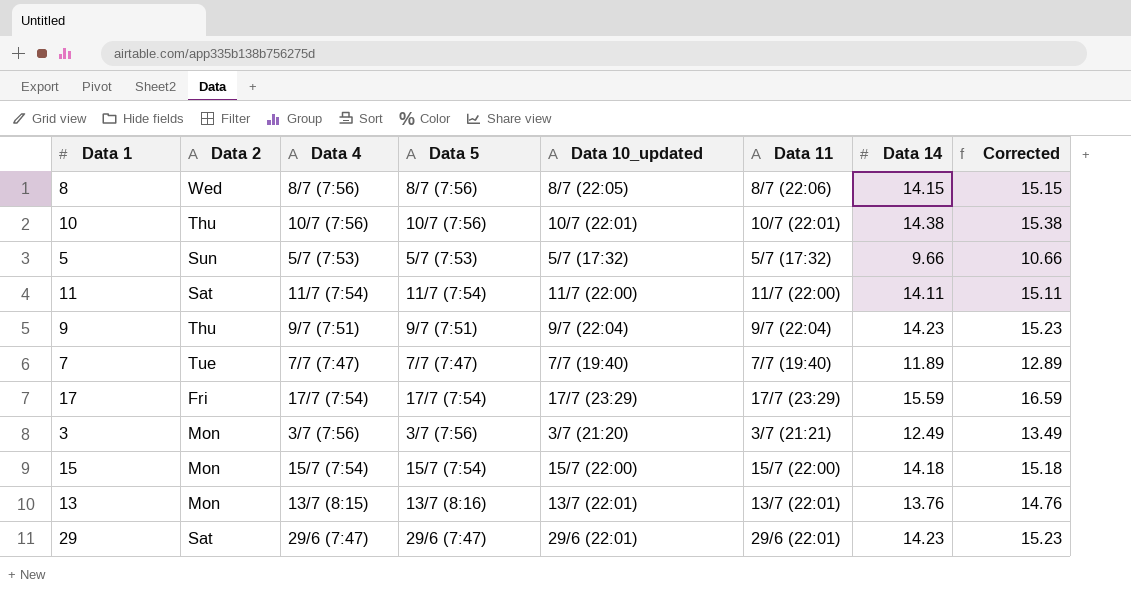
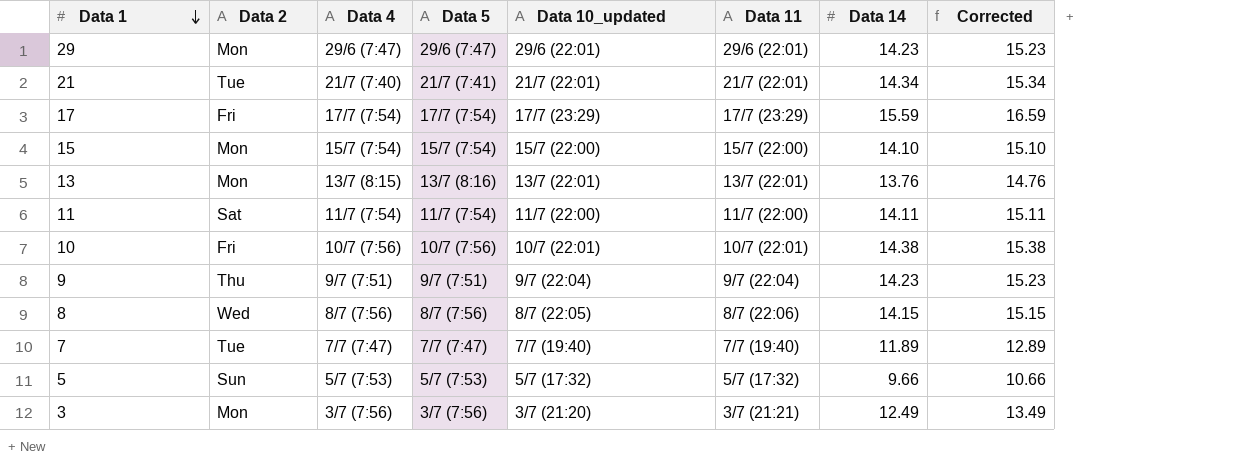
row order: none -> Data 1 descending
29 | Data 2: Sat -> Mon
row 21: none -> Tue | 21/7 (7:40) | 21/7 (7:41) | 21/7 (22:01) | 21/7 (22:01) | 14.34 | 15.34
15 | Data 14: 14.18 -> 14.10
15 | Corrected: 15.18 -> 15.10
10 | Data 2: Thu -> Fri

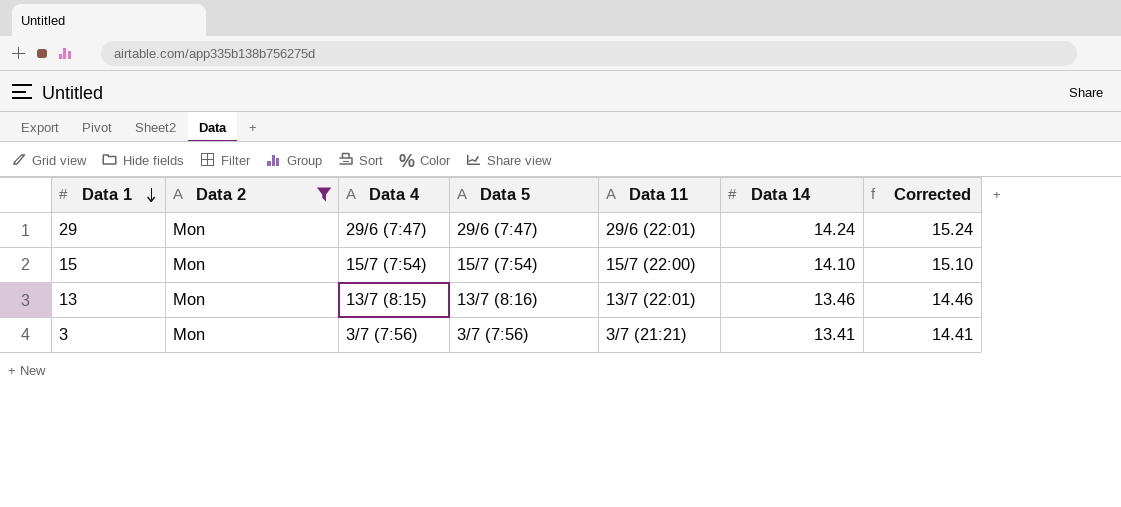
filter: none -> Data 2 = Mon
column Data 10_updated | position: 5 -> none
29 | Data 14: 14.23 -> 14.24
29 | Corrected: 15.23 -> 15.24
13 | Data 14: 13.76 -> 13.46
13 | Corrected: 14.76 -> 14.46
3 | Data 14: 12.49 -> 13.41
3 | Corrected: 13.49 -> 14.41

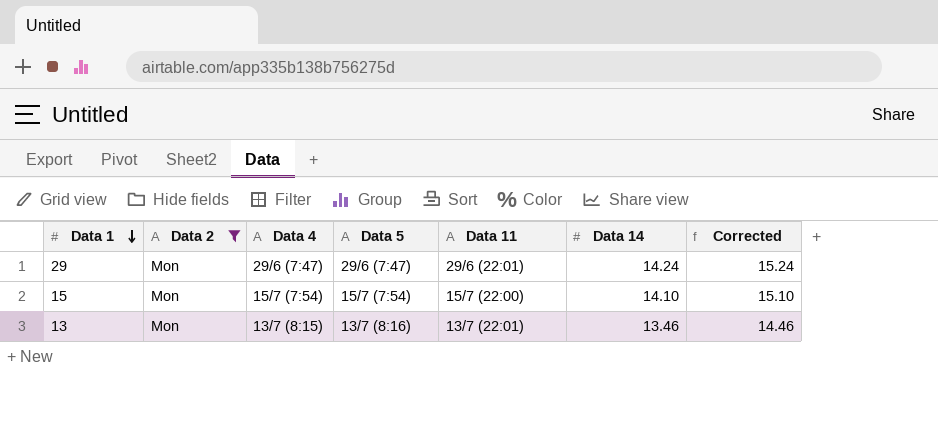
row 3: Mon | 3/7 (7:56) | 3/7 (7:56) | 3/7 (21:21) | 13.41 | 14.41 -> none

